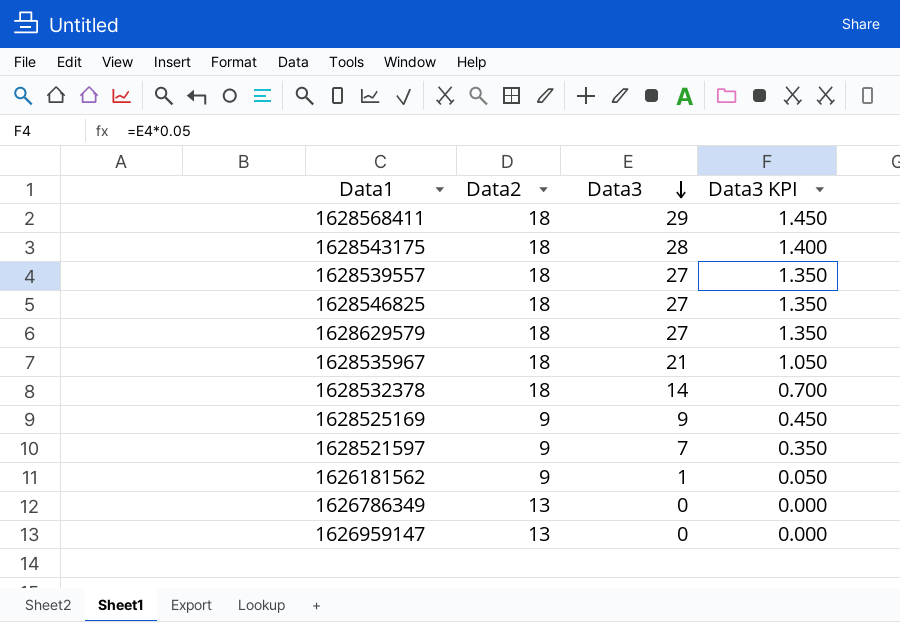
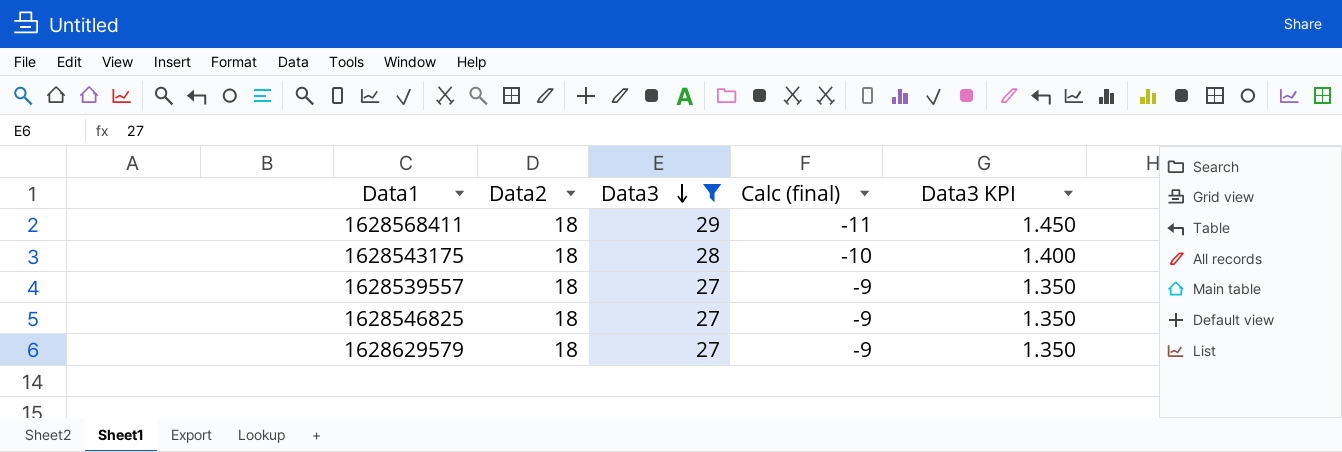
filter: none -> Data3 >= 27
column Calc (final) | formula: none -> [Data2] - [Data3]

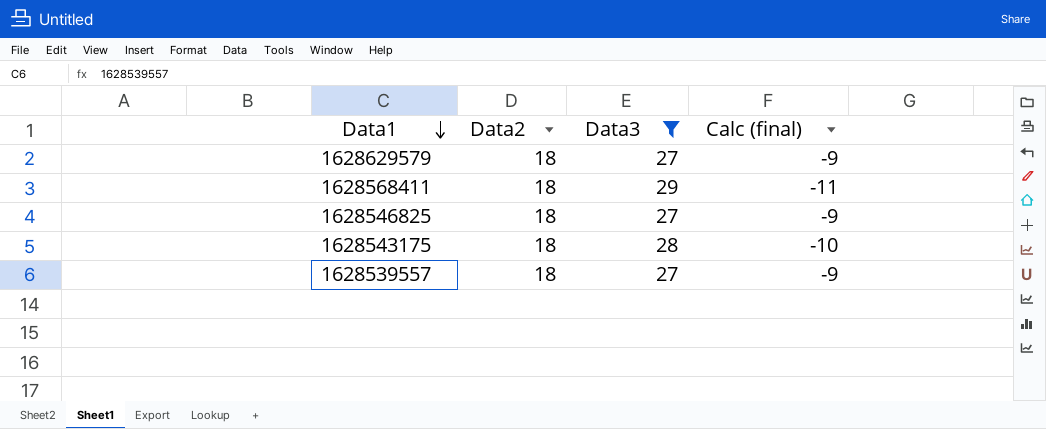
row order: Data3 descending -> Data1 descending
column Data3 KPI | formula: [Data3] * 0.05 -> none

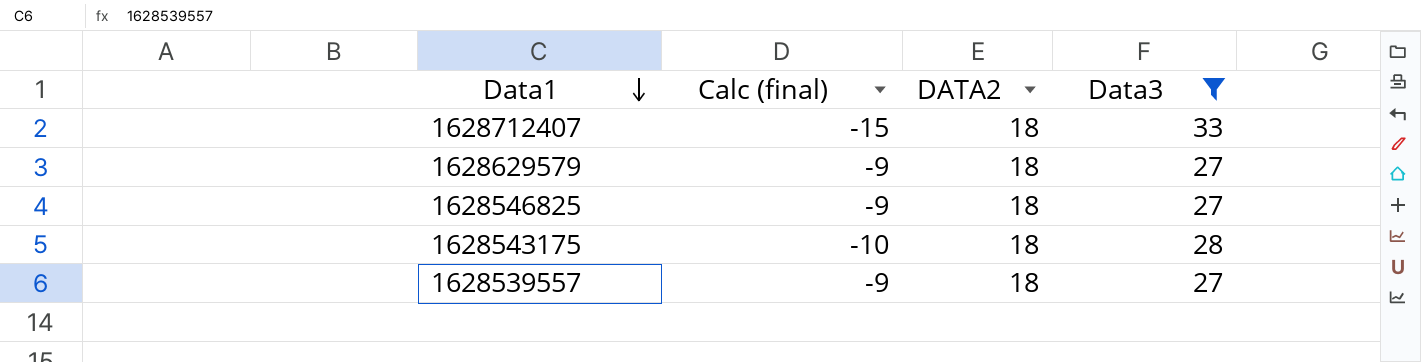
column Calc (final) | position: 4 -> 2
column name: Data2 -> DATA2
row 1628568411: 18 | 29 | -11 -> none
row 1628712407: none -> -15 | 18 | 33

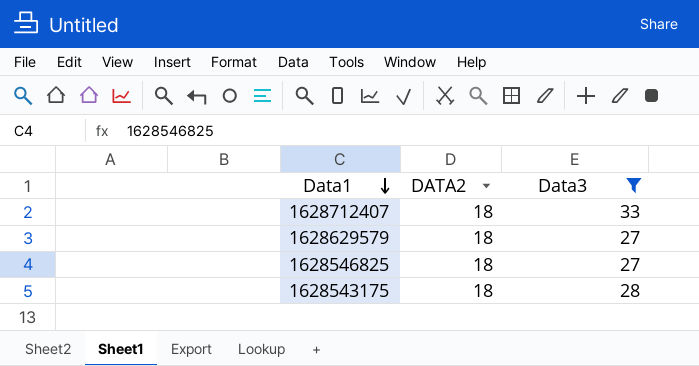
column Calc (final) | formula: [DATA2] - [Data3] -> none
row 1628539557: -9 | 18 | 27 -> none

